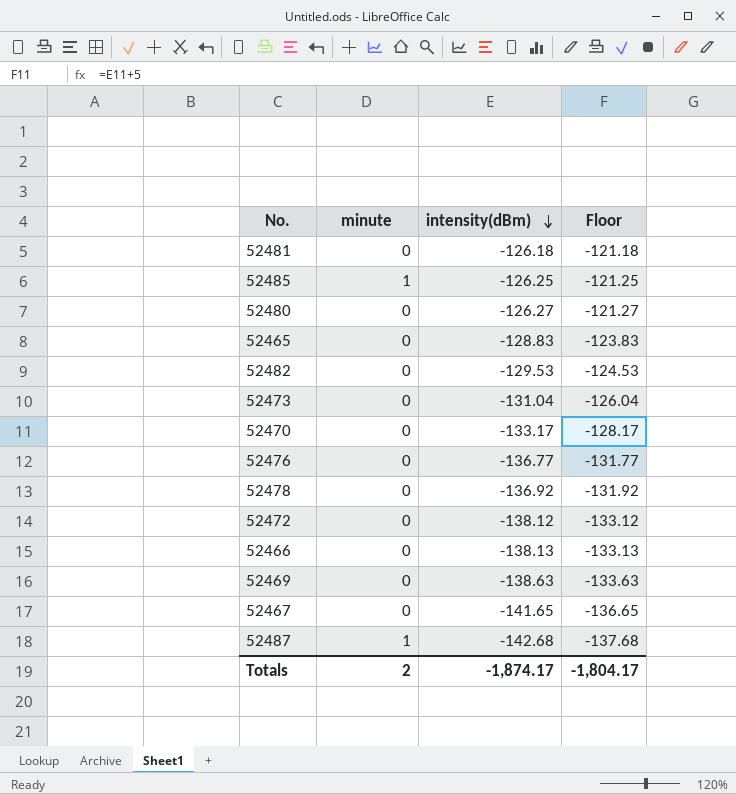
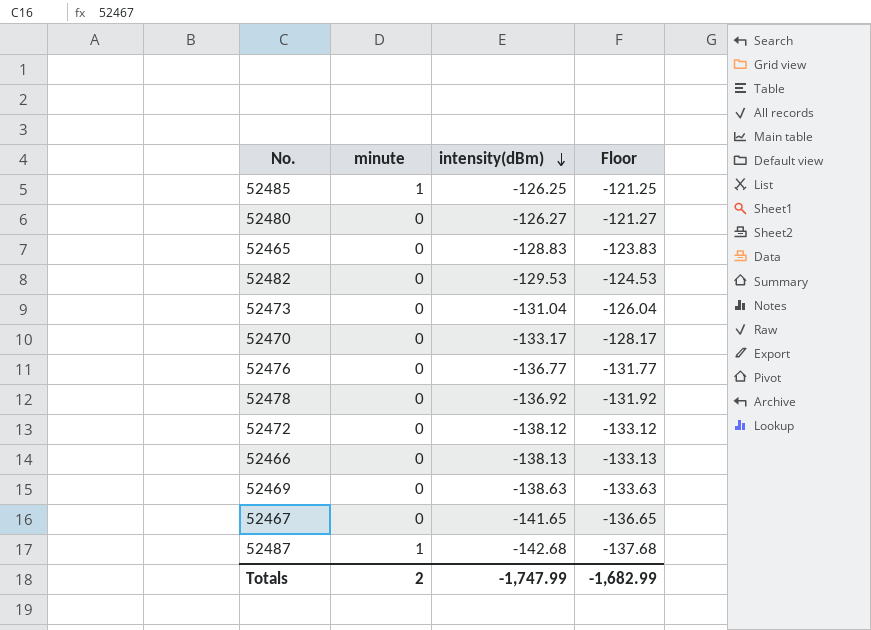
row 52481: 0 | -126.18 | -121.18 -> none
Totals | intensity(dBm): -1,874.17 -> -1,747.99
Totals | Floor: -1,804.17 -> -1,682.99

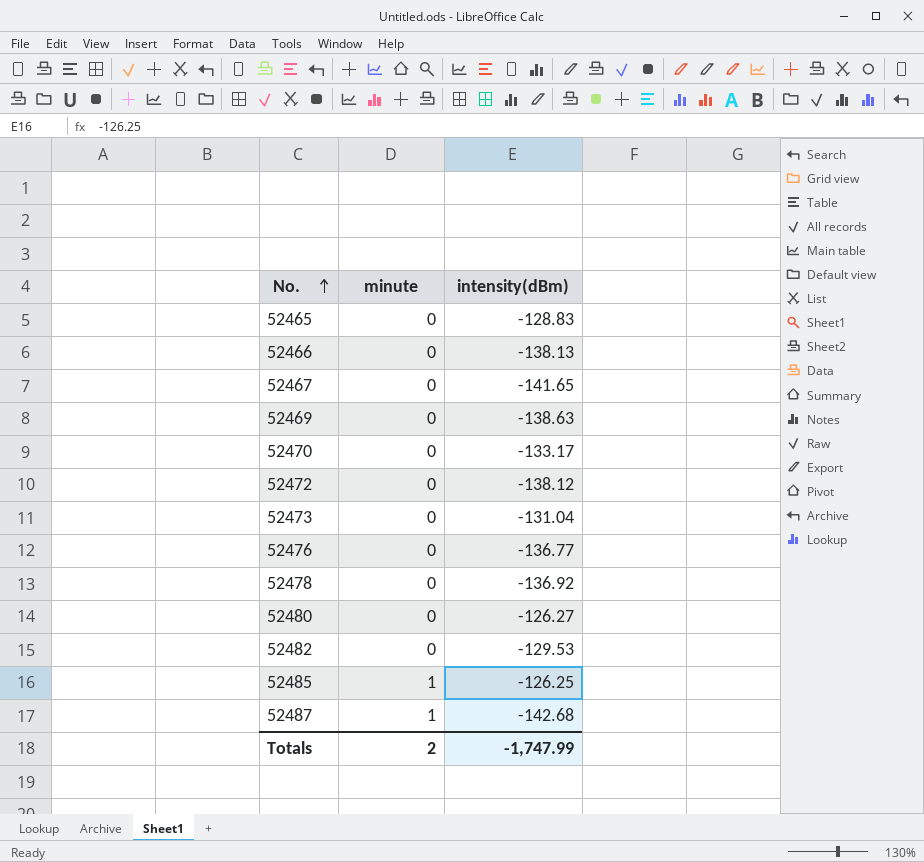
row order: intensity(dBm) descending -> No. ascending
column Floor | formula: [intensity(dBm)] + 5 -> none

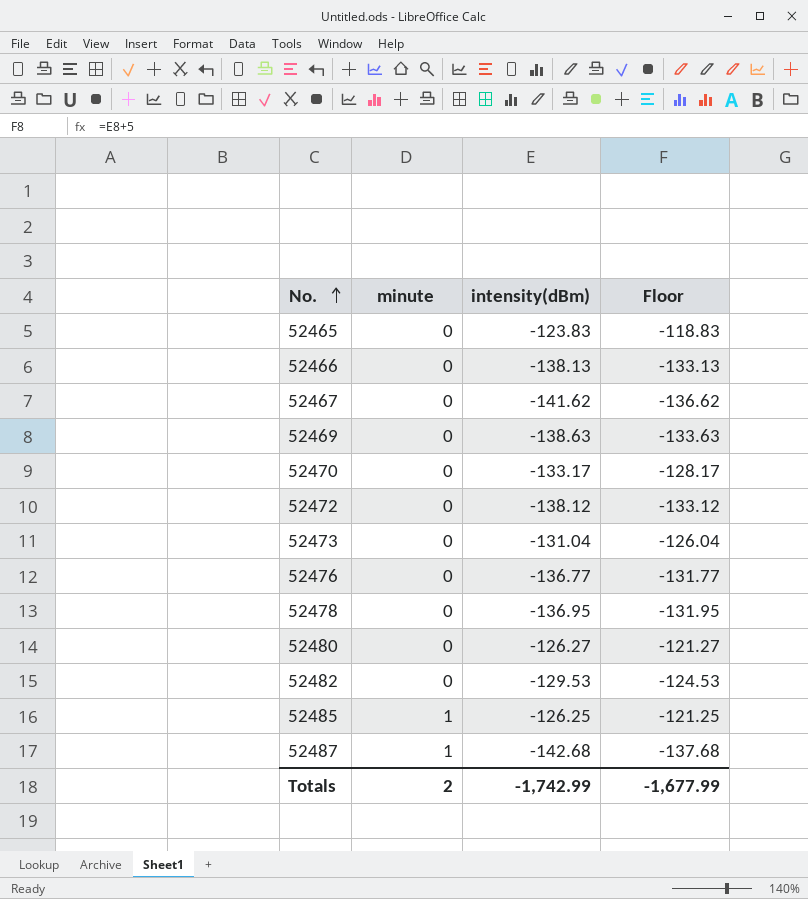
column Floor | formula: none -> [intensity(dBm)] + 5
52465 | intensity(dBm): -128.83 -> -123.83
52467 | intensity(dBm): -141.65 -> -141.62
52478 | intensity(dBm): -136.92 -> -136.95
Totals | intensity(dBm): -1,747.99 -> -1,742.99

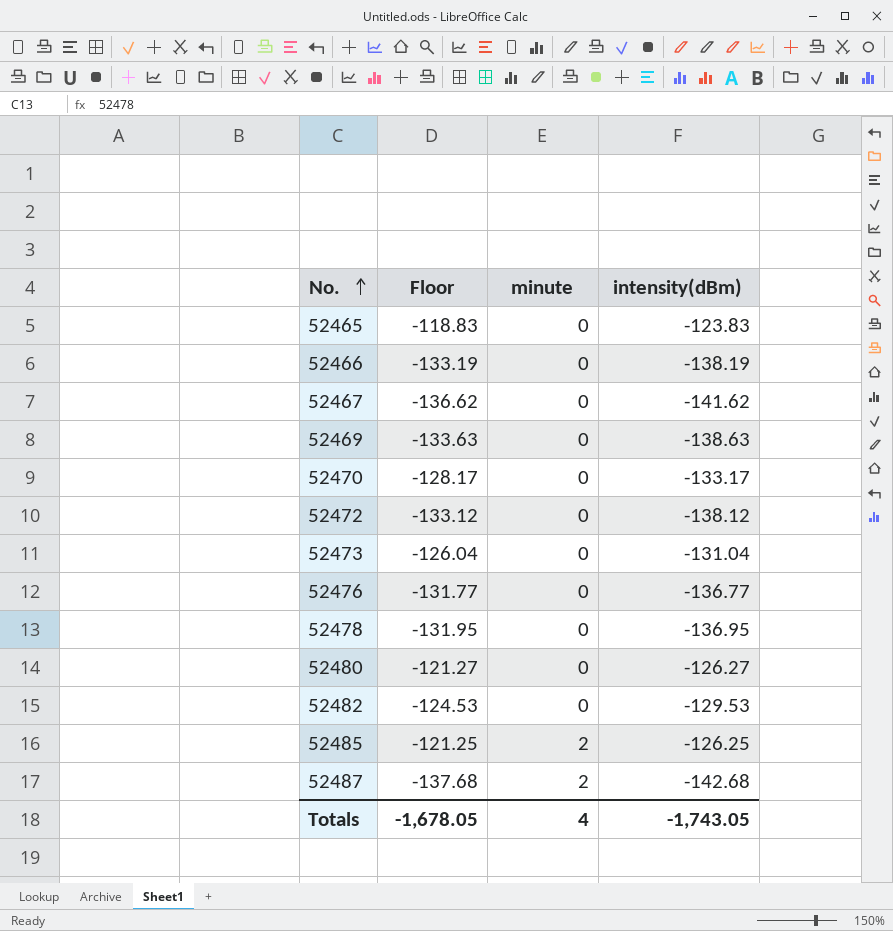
column Floor | position: 4 -> 2
52466 | Floor: -133.13 -> -133.19
52466 | intensity(dBm): -138.13 -> -138.19
52485 | minute: 1 -> 2
52487 | minute: 1 -> 2
Totals | Floor: -1,677.99 -> -1,678.05
Totals | minute: 2 -> 4
Totals | intensity(dBm): -1,742.99 -> -1,743.05

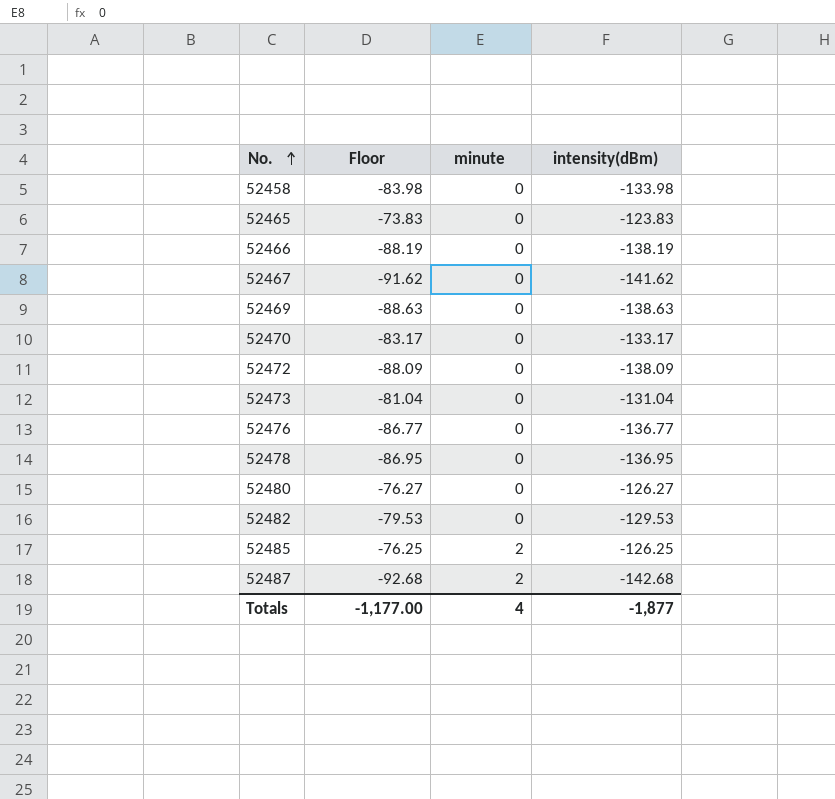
column Floor | formula: [intensity(dBm)] + 5 -> [intensity(dBm)] + 50
row 52458: none -> -83.98 | 0 | -133.98
52472 | intensity(dBm): -138.12 -> -138.09
Totals | Floor: -1,678.05 -> -1,177.00
Totals | intensity(dBm): -1,743.05 -> -1,877

